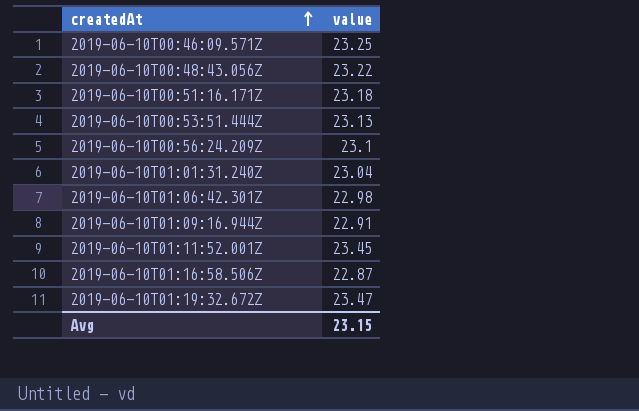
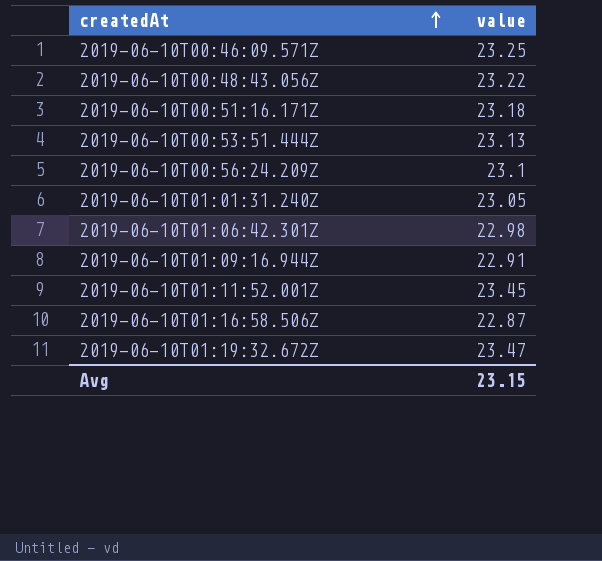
2019-06-10T01:01:31.240Z | value: 23.04 -> 23.05

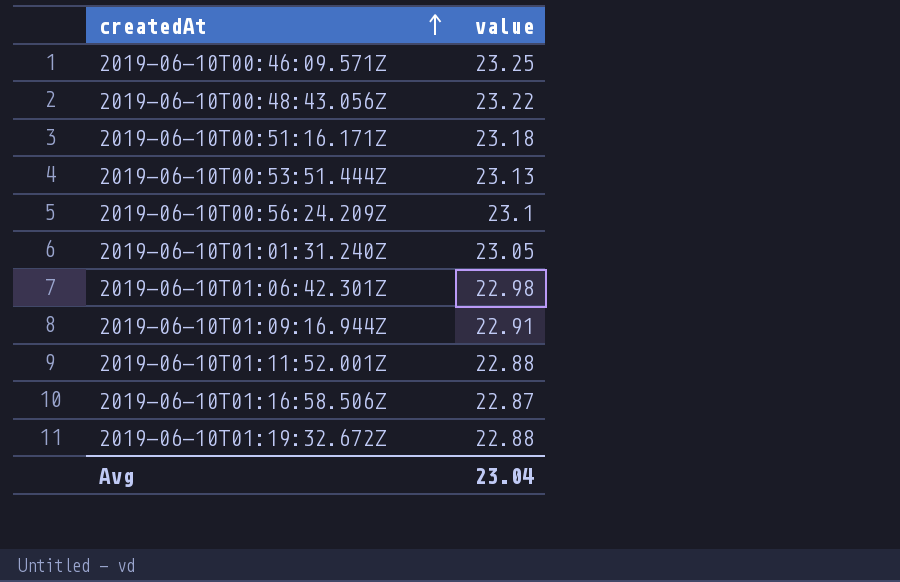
2019-06-10T01:11:52.001Z | value: 23.45 -> 22.88
2019-06-10T01:19:32.672Z | value: 23.47 -> 22.88
Avg | value: 23.15 -> 23.04

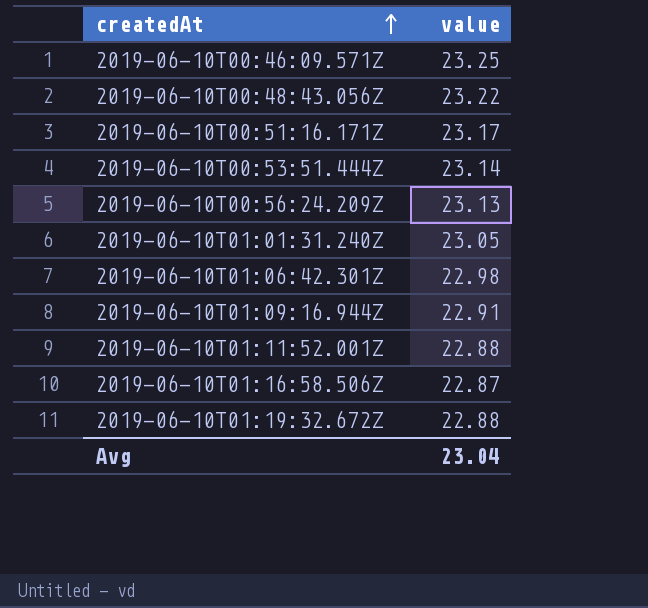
2019-06-10T00:51:16.171Z | value: 23.18 -> 23.17
2019-06-10T00:53:51.444Z | value: 23.13 -> 23.14
2019-06-10T00:56:24.209Z | value: 23.1 -> 23.13

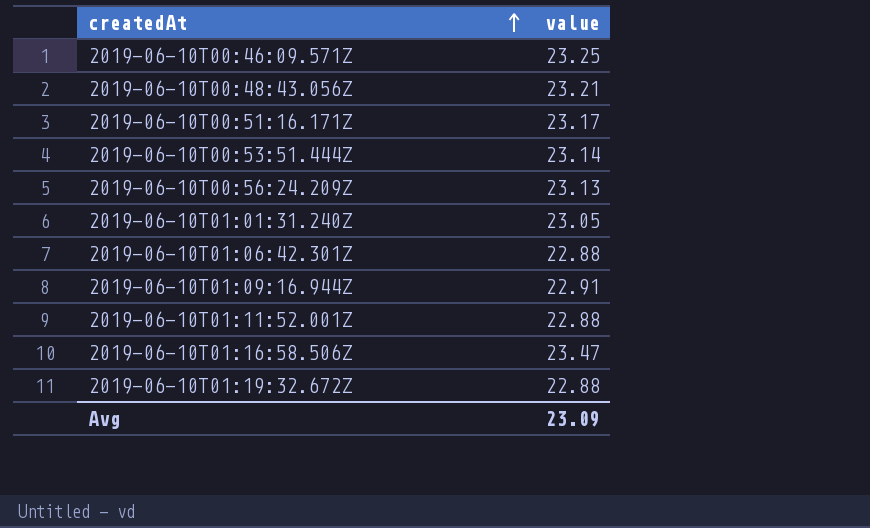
2019-06-10T00:48:43.056Z | value: 23.22 -> 23.21
2019-06-10T01:06:42.301Z | value: 22.98 -> 22.88
2019-06-10T01:16:58.506Z | value: 22.87 -> 23.47
Avg | value: 23.04 -> 23.09

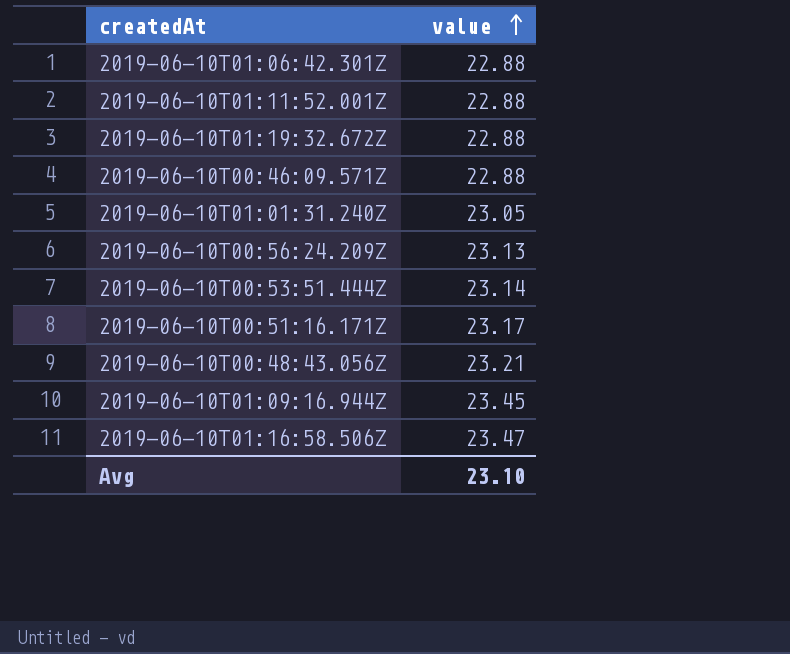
row order: createdAt ascending -> value ascending
2019-06-10T00:46:09.571Z | value: 23.25 -> 22.88
2019-06-10T01:09:16.944Z | value: 22.91 -> 23.45
Avg | value: 23.09 -> 23.10

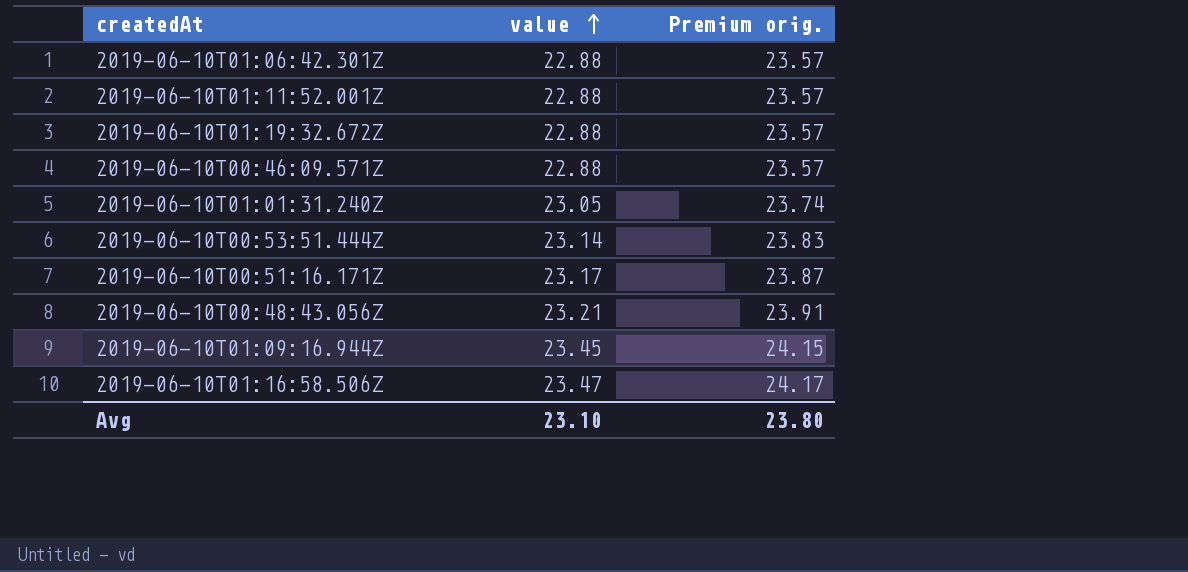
column Premium orig. | formula: none -> [value] * 1.03
row 2019-06-10T00:56:24.209Z: 23.13 -> none

